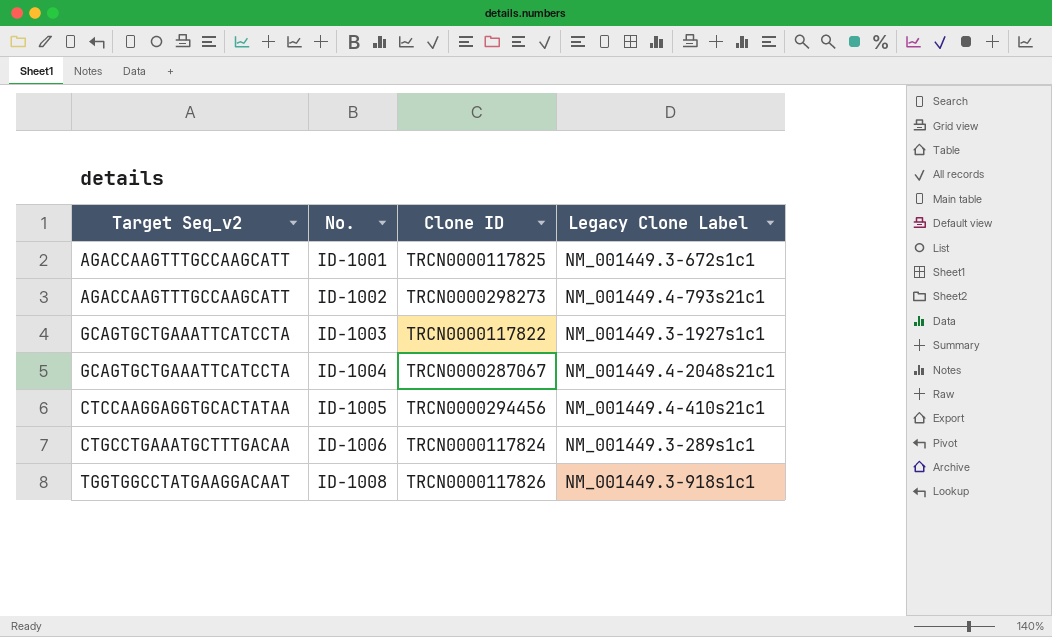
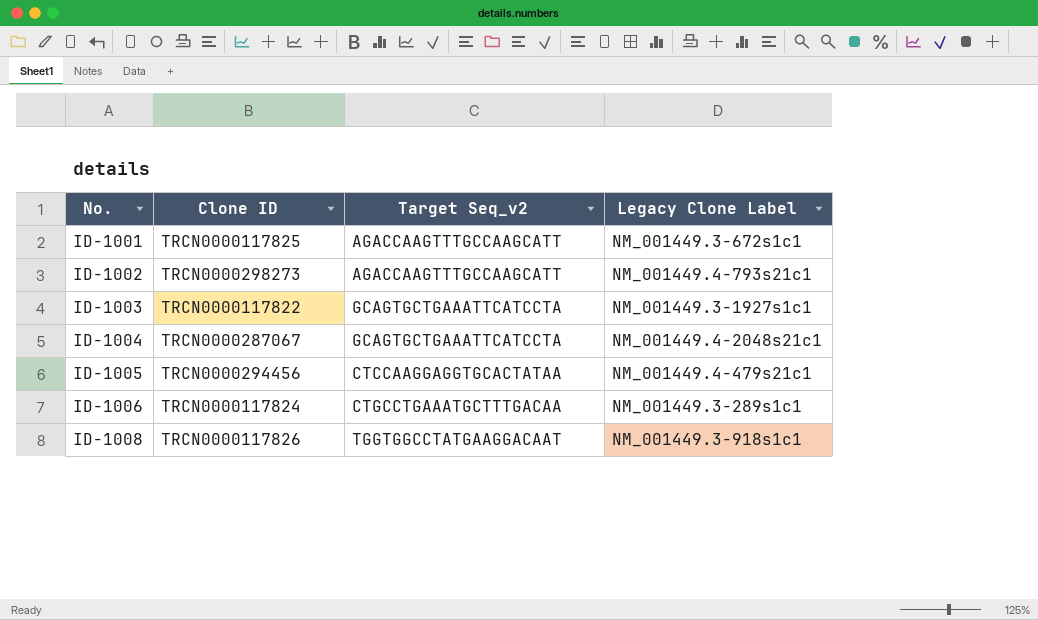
column Target Seq_v2 | position: 1 -> 3
ID-1005 | Legacy Clone Label: NM_001449.4-410s21c1 -> NM_001449.4-479s21c1

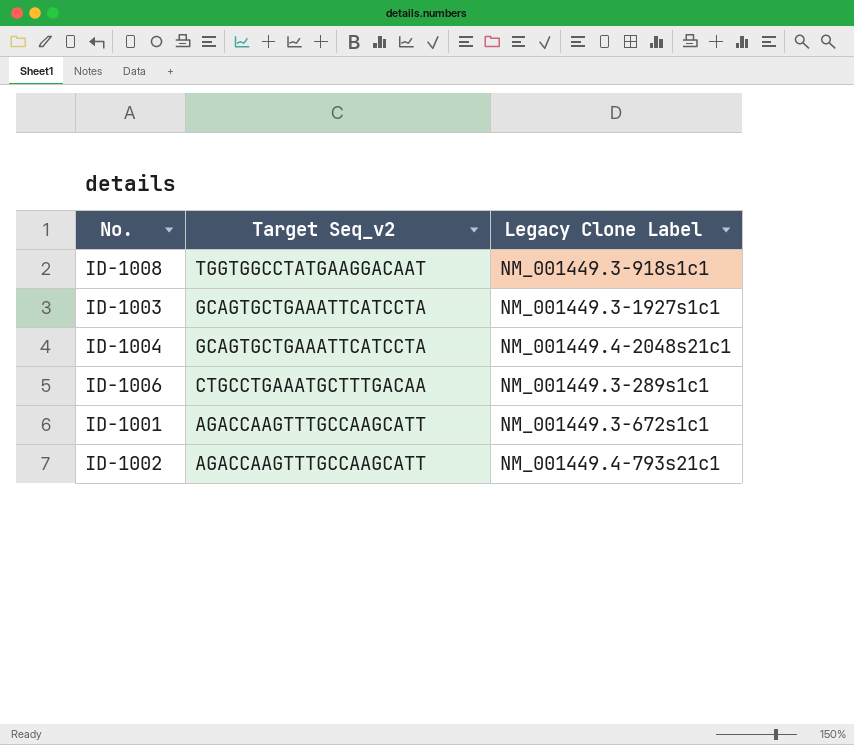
row order: No. ascending -> Target Seq_v2 descending
column Clone ID | position: 2 -> none
row ID-1005: TRCN0000294456 | CTCCAAGGAGGTGCACTATAA | NM_001449.4-479s21c1 -> none

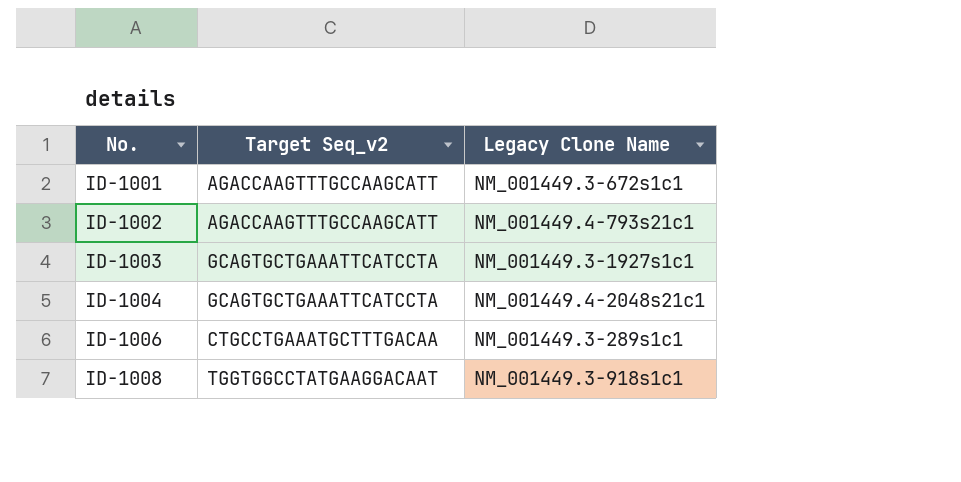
row order: Target Seq_v2 descending -> No. ascending
column name: Legacy Clone Label -> Legacy Clone Name

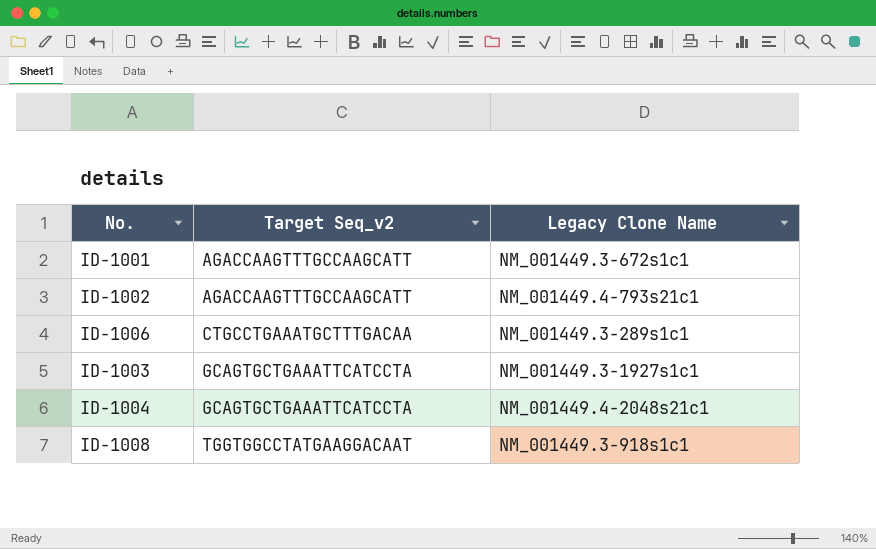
row order: No. ascending -> Target Seq_v2 ascending

